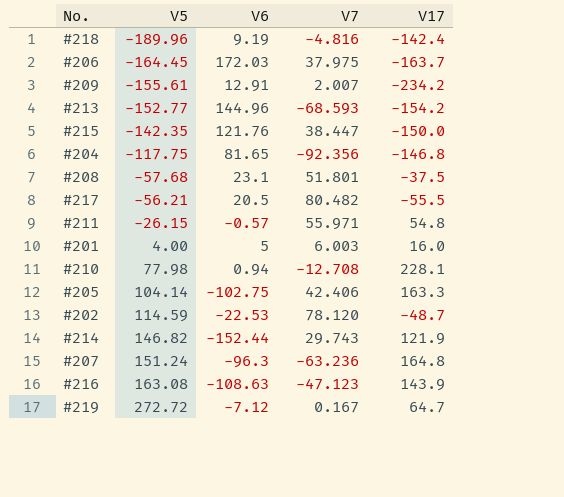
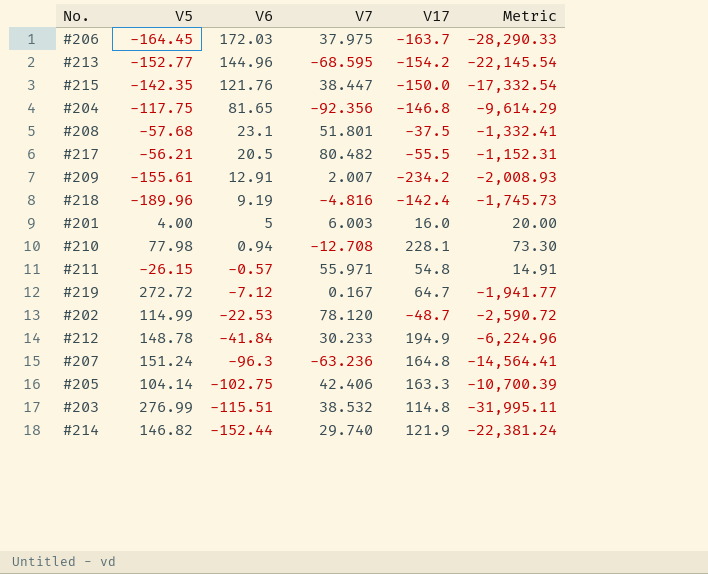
row order: V5 ascending -> V6 descending
column Metric | formula: none -> [V5] * [V6]
row #216: 163.08 | -108.63 | -47.123 | 143.9 -> none
#213 | V7: -68.593 -> -68.595
#202 | V5: 114.59 -> 114.99
row #212: none -> 148.78 | -41.84 | 30.233 | 194.9 | -6,224.96
row #203: none -> 276.99 | -115.51 | 38.532 | 114.8 | -31,995.11
#214 | V7: 29.743 -> 29.740

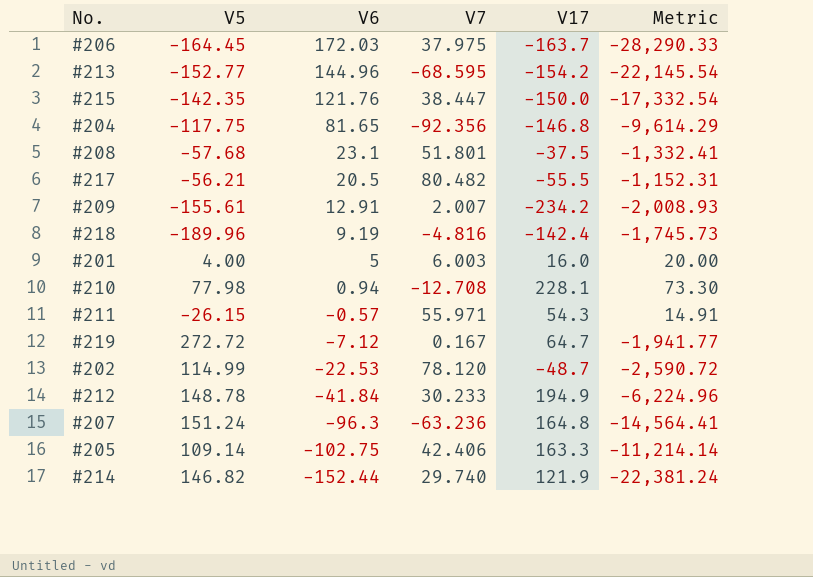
row #203: 276.99 | -115.51 | 38.532 | 114.8 | -31,995.11 -> none
#211 | V17: 54.8 -> 54.3
#205 | V5: 104.14 -> 109.14
#205 | Metric: -10,700.39 -> -11,214.14

